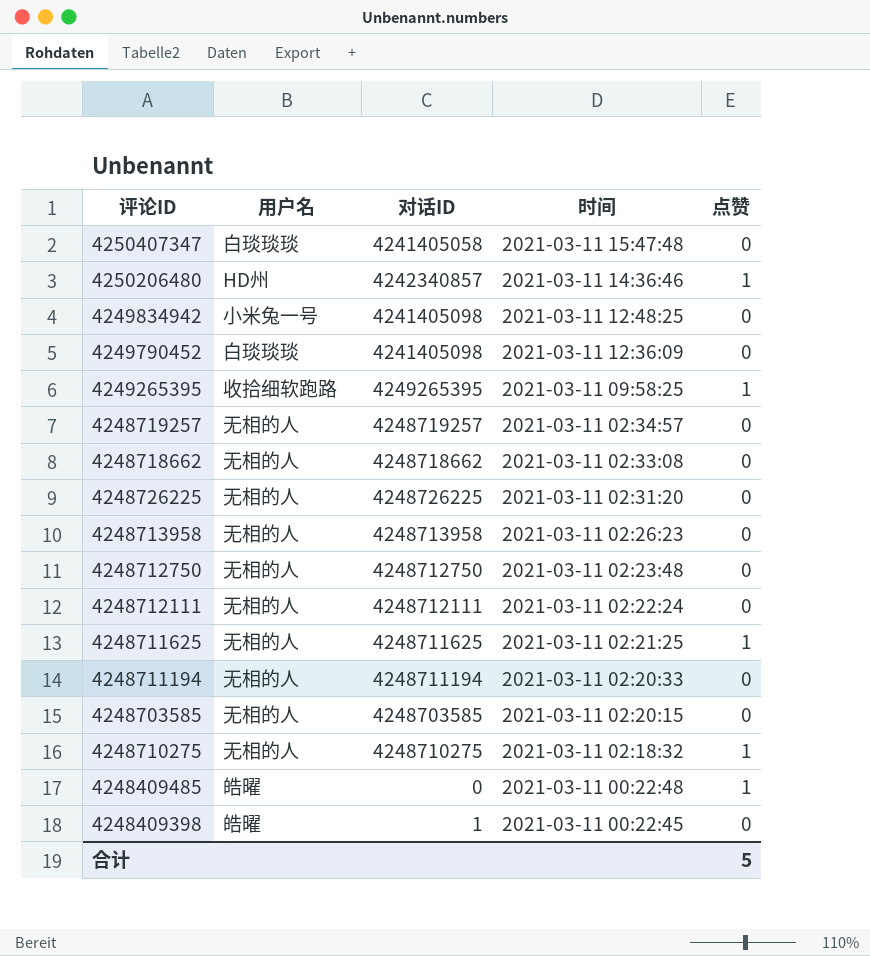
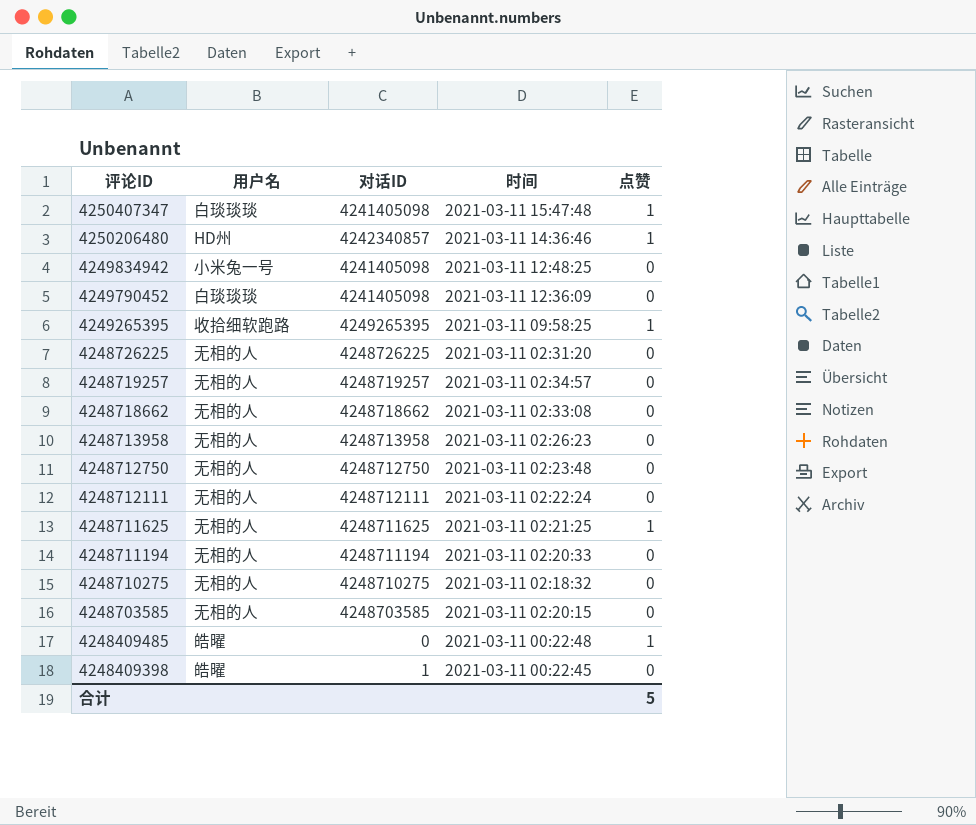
row order: 时间 descending -> 评论ID descending
4250407347 | 对话ID: 4241405058 -> 4241405098
4250407347 | 点赞: 0 -> 1
4248710275 | 点赞: 1 -> 0

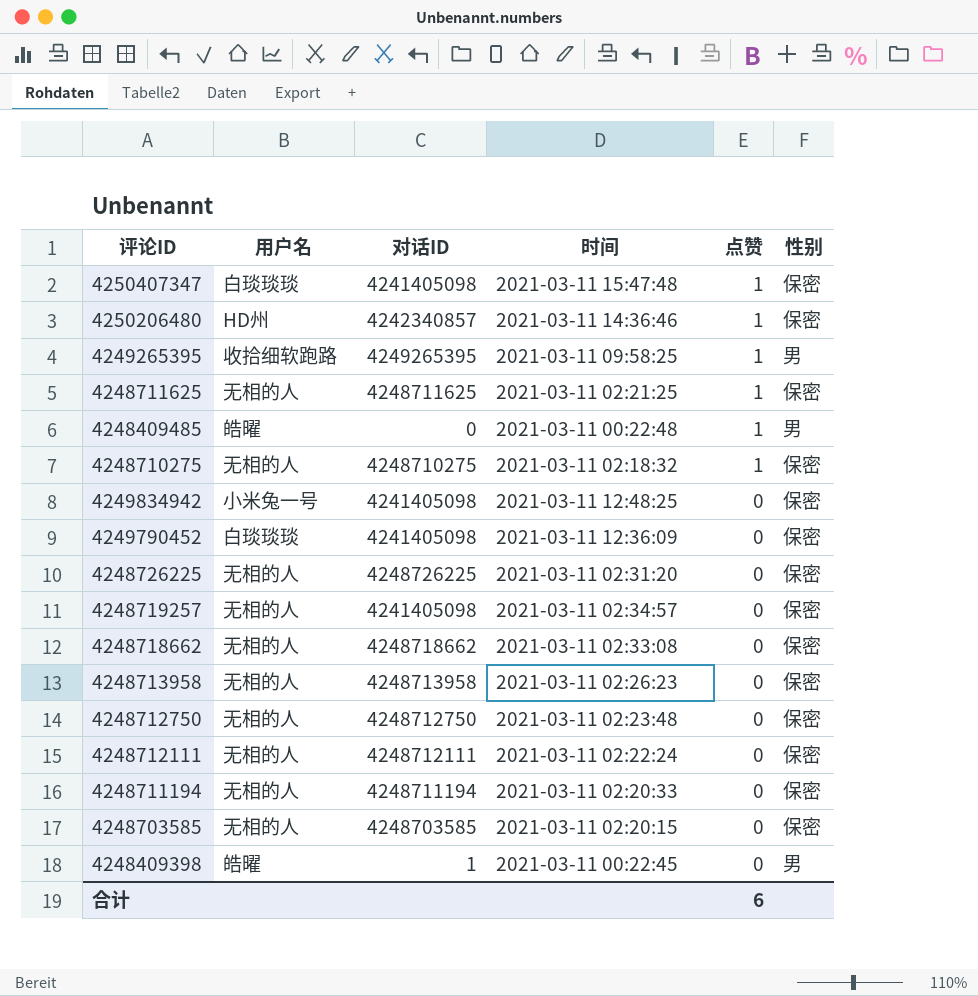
row order: 评论ID descending -> 点赞 descending
column 性别 | position: none -> 6
4248710275 | 点赞: 0 -> 1
4248719257 | 对话ID: 4248719257 -> 4241405098
合计 | 点赞: 5 -> 6

